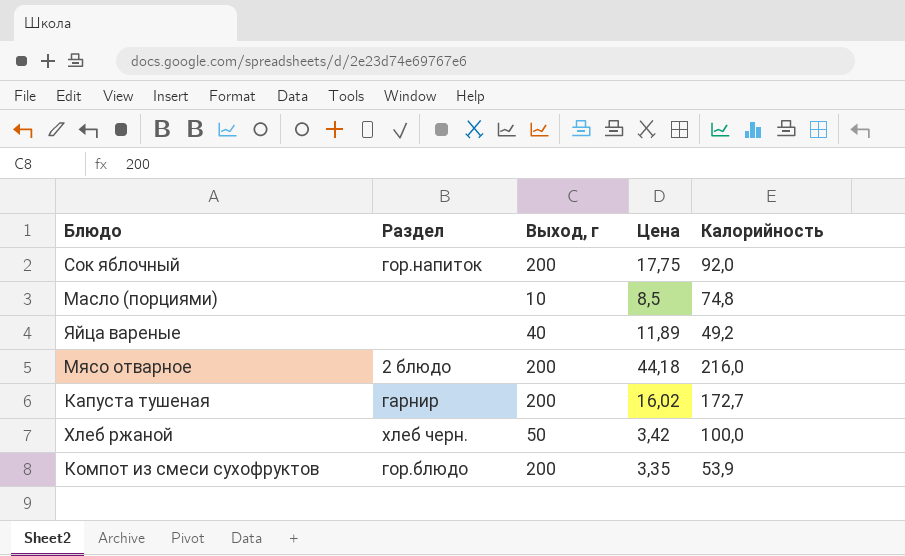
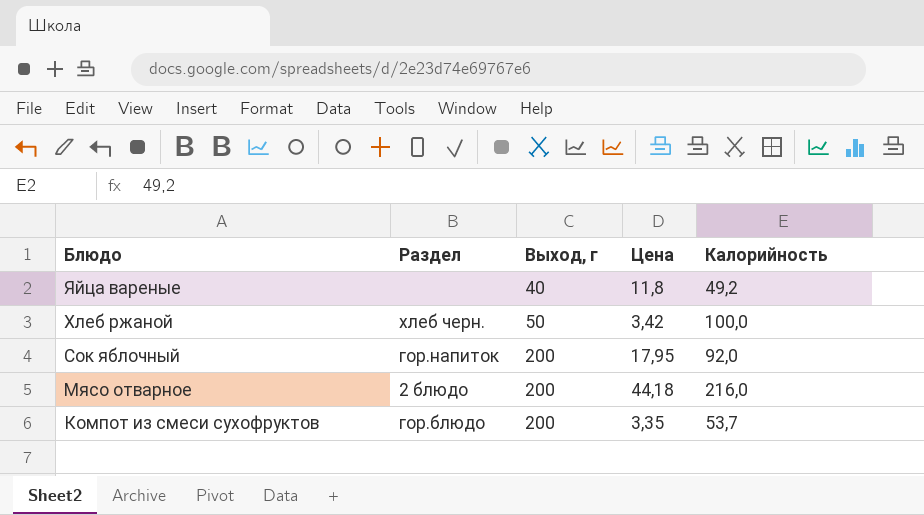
row order: none -> Блюдо descending
row Масло (порциями): none | 10 | 8,5 | 74,8 -> none
row Капуста тушеная: гарнир | 200 | 16,02 | 172,7 -> none
Яйца вареные | Цена: 11,89 -> 11,8
Сок яблочный | Цена: 17,75 -> 17,95
Компот из смеси сухофруктов | Калорийность: 53,9 -> 53,7

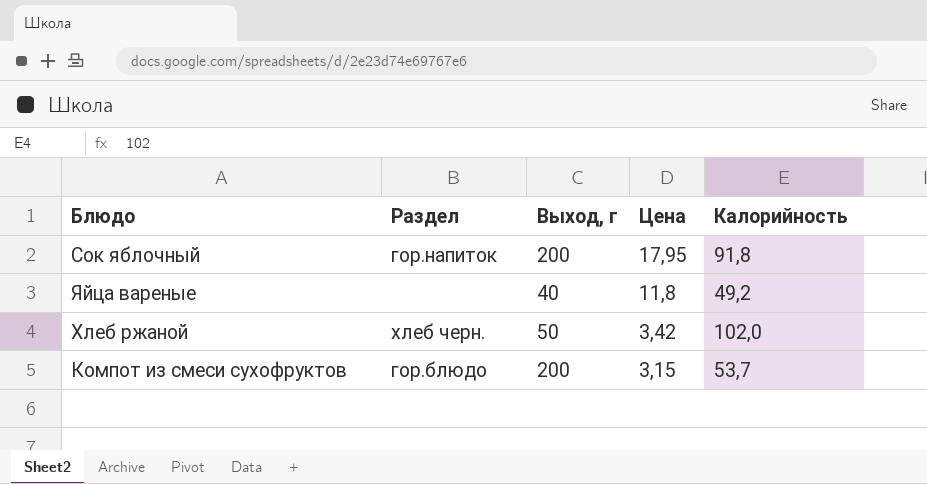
row order: Блюдо descending -> Цена descending
row Мясо отварное: 2 блюдо | 200 | 44,18 | 216,0 -> none
Сок яблочный | Калорийность: 92,0 -> 91,8
Хлеб ржаной | Калорийность: 100,0 -> 102,0
Компот из смеси сухофруктов | Цена: 3,35 -> 3,15

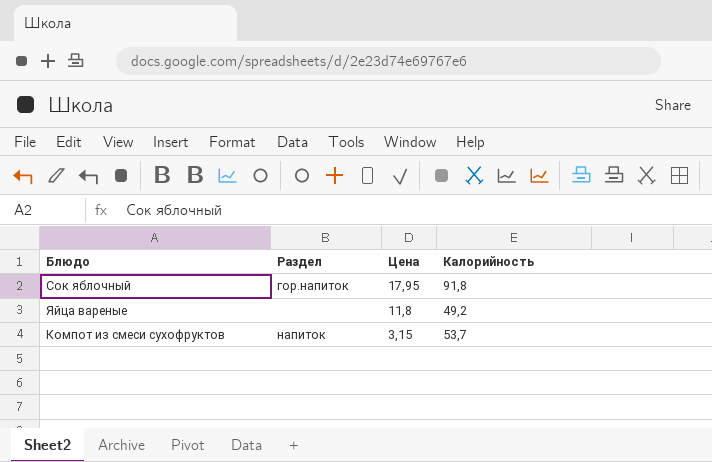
column Выход, г | position: 3 -> none
row Хлеб ржаной: хлеб черн. | 50 | 3,42 | 102,0 -> none
Компот из смеси сухофруктов | Раздел: гор.блюдо -> напиток

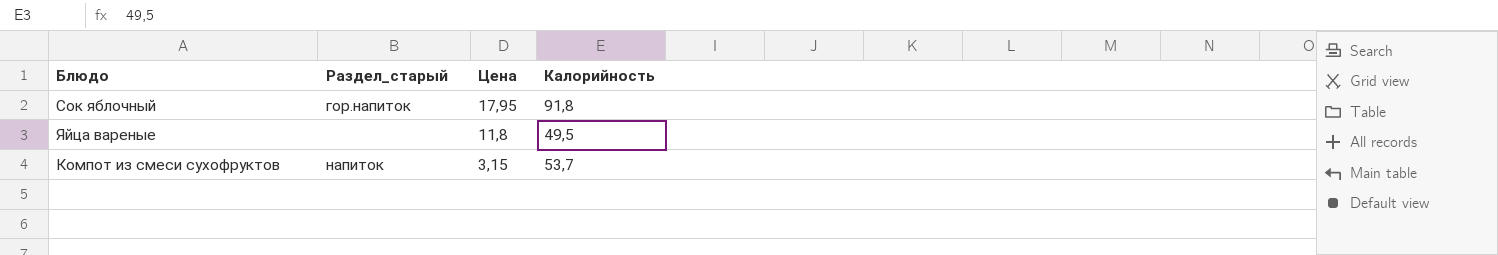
column name: Раздел -> Раздел_старый
Яйца вареные | Калорийность: 49,2 -> 49,5

